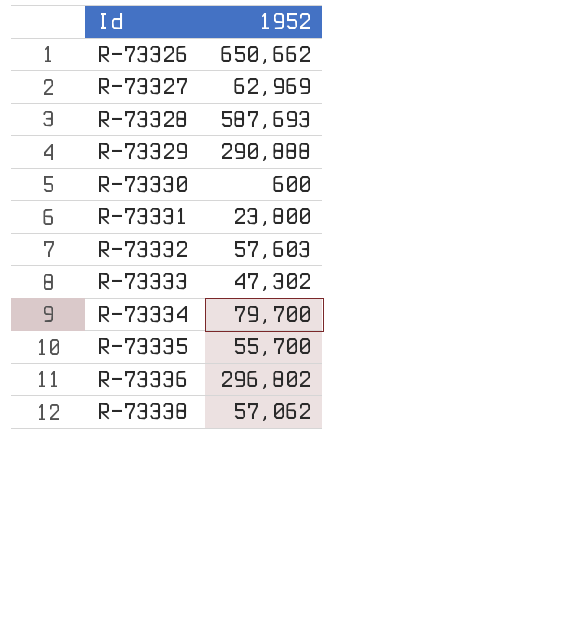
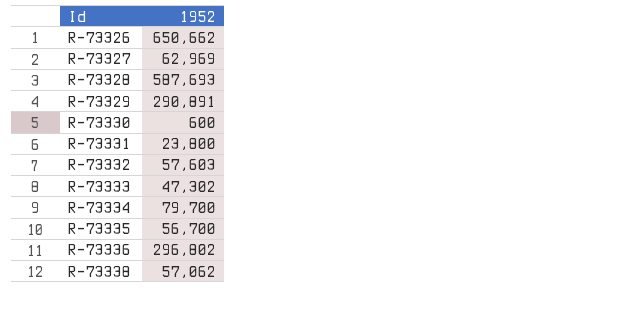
R-73329 | 1952: 290,888 -> 290,891
R-73335 | 1952: 55,700 -> 56,700

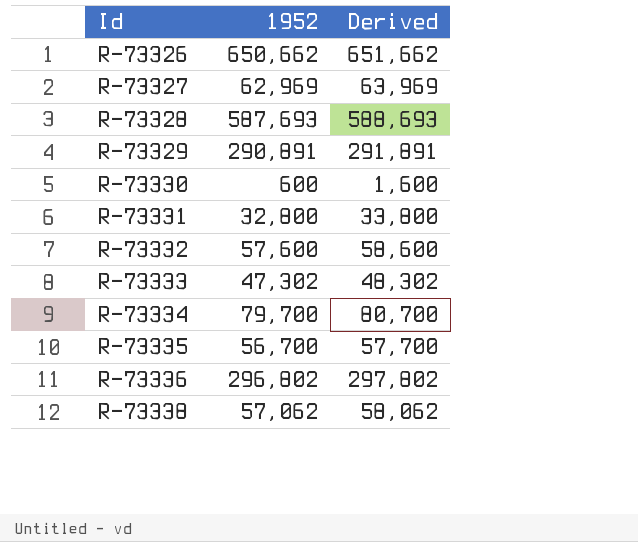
column Derived | formula: none -> [1952] + 1000
R-73331 | 1952: 23,800 -> 32,800
R-73332 | 1952: 57,603 -> 57,600

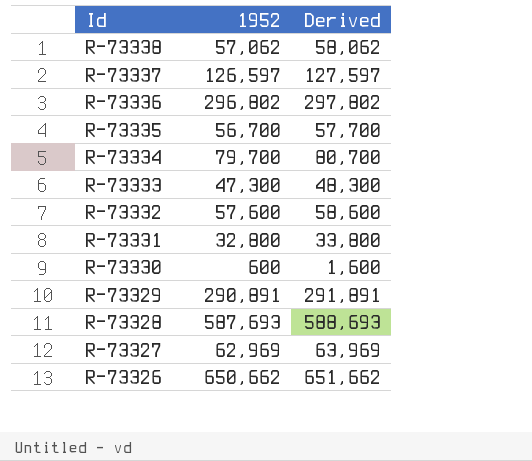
row order: Id ascending -> Id descending
row R-73337: none -> 126,597 | 127,597
R-73333 | 1952: 47,302 -> 47,300
R-73333 | Derived: 48,302 -> 48,300

